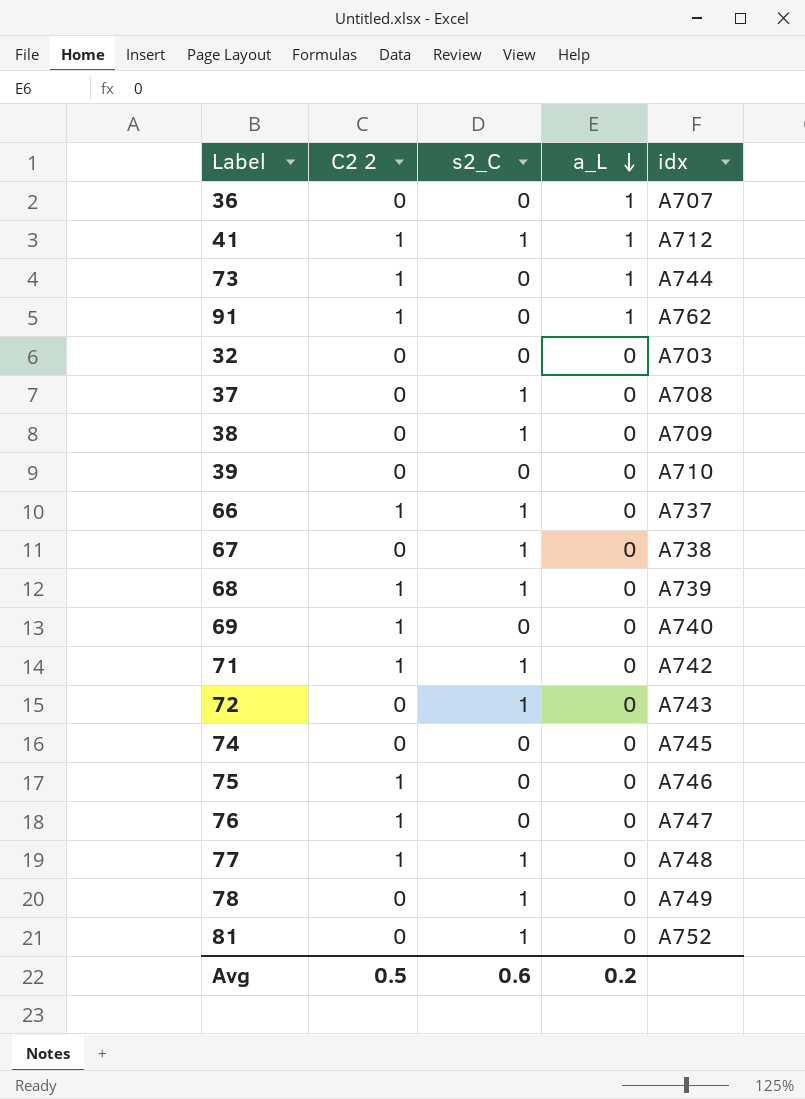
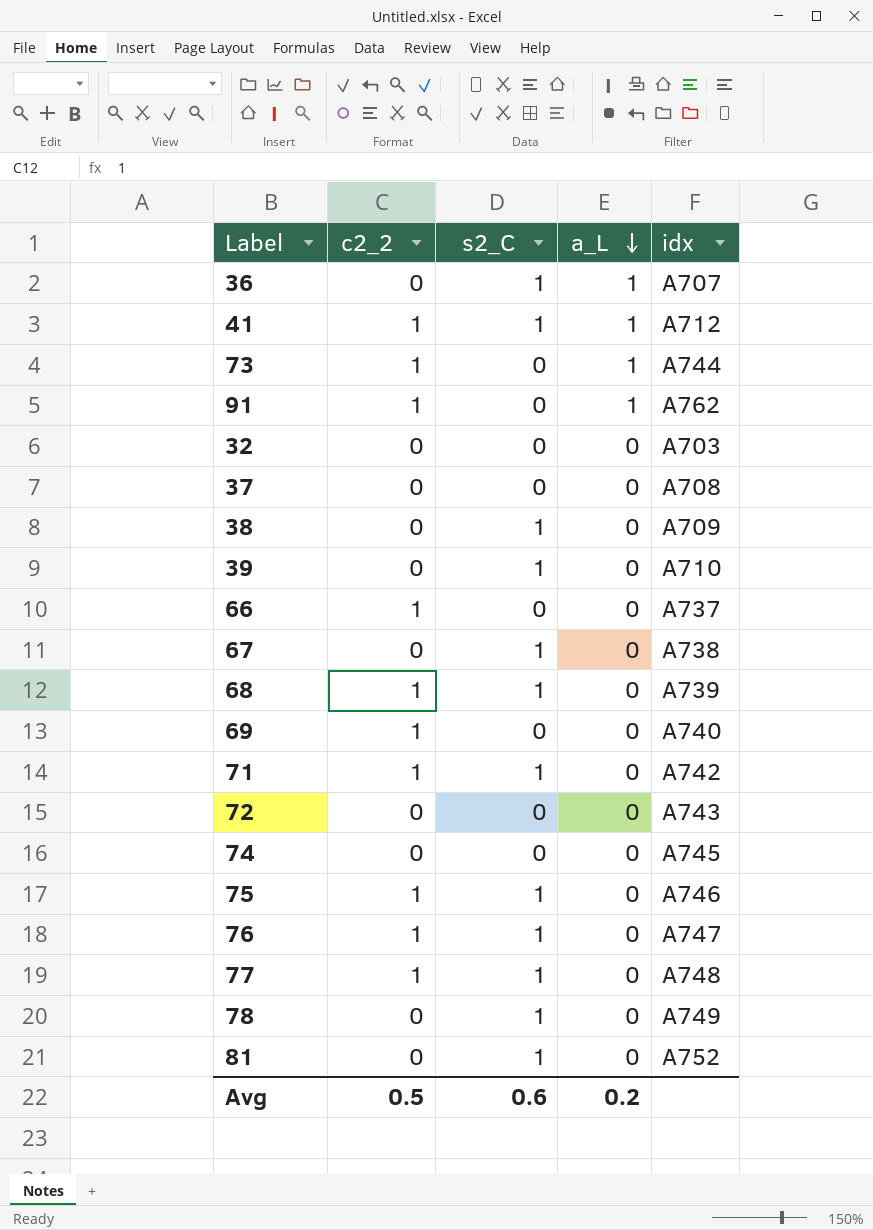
column name: C2 2 -> c2_2
36 | s2_C: 0 -> 1
37 | s2_C: 1 -> 0
39 | s2_C: 0 -> 1
66 | s2_C: 1 -> 0
72 | s2_C: 1 -> 0
75 | s2_C: 0 -> 1
76 | s2_C: 0 -> 1

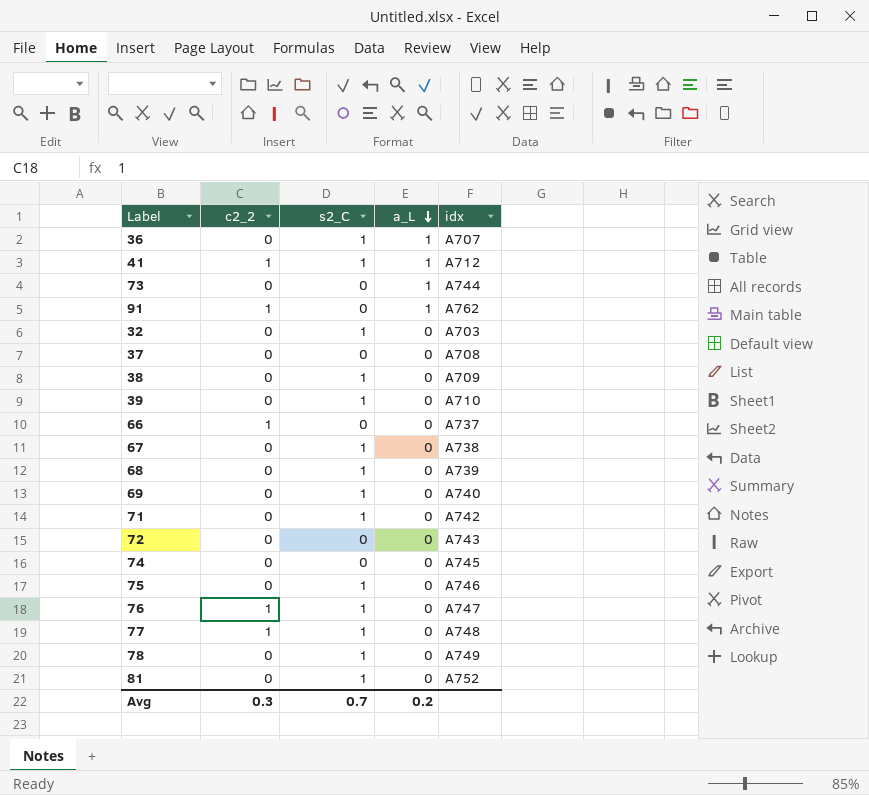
73 | c2_2: 1 -> 0
32 | s2_C: 0 -> 1
68 | c2_2: 1 -> 0
69 | c2_2: 1 -> 0
69 | s2_C: 0 -> 1
71 | c2_2: 1 -> 0
75 | c2_2: 1 -> 0
Avg | c2_2: 0.5 -> 0.3
Avg | s2_C: 0.6 -> 0.7

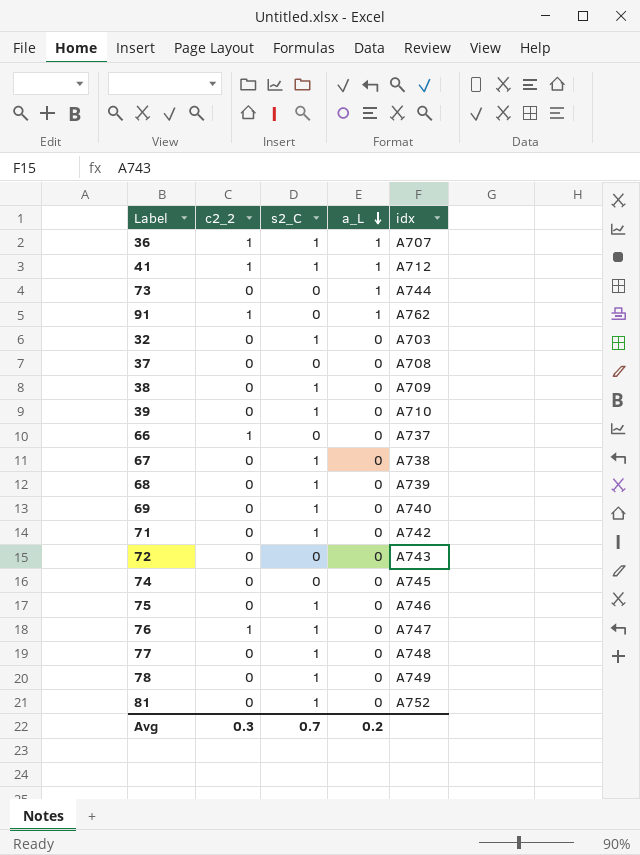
36 | c2_2: 0 -> 1
77 | c2_2: 1 -> 0

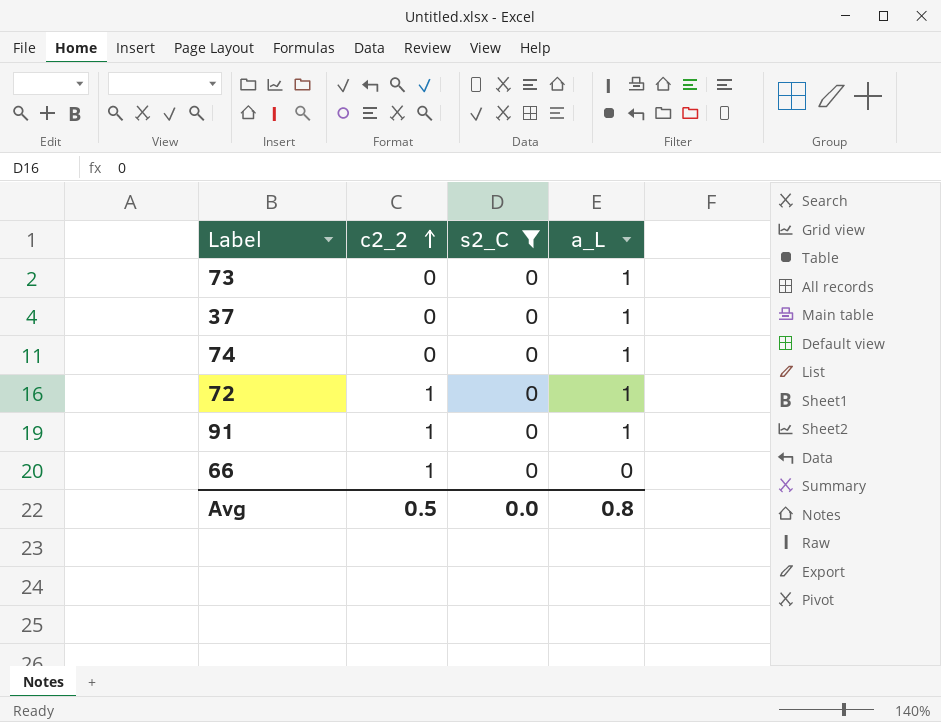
filter: none -> s2_C = 0
row order: a_L descending -> c2_2 ascending
column idx | position: 5 -> none
37 | a_L: 0 -> 1
74 | a_L: 0 -> 1
72 | c2_2: 0 -> 1
72 | a_L: 0 -> 1
Avg | c2_2: 0.3 -> 0.5
Avg | s2_C: 0.7 -> 0.0
Avg | a_L: 0.2 -> 0.8

